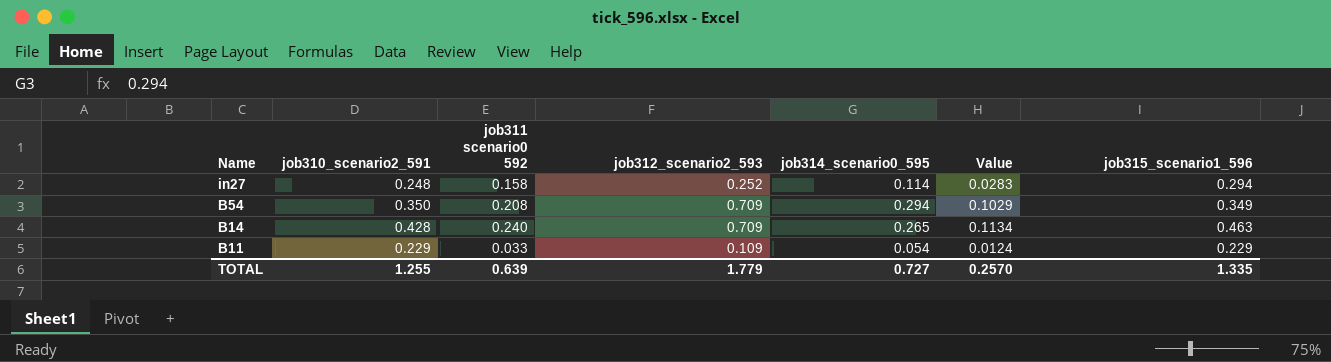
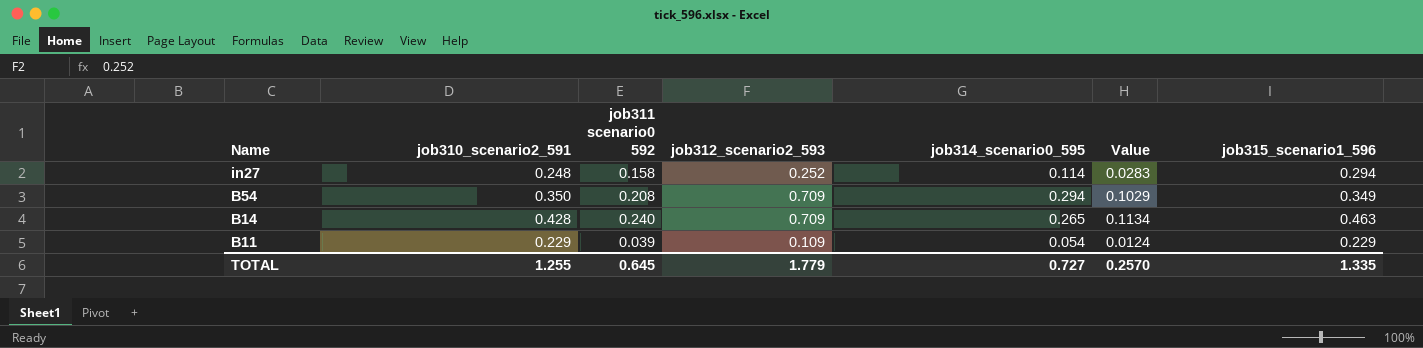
B11 | job311 scenario0 592: 0.033 -> 0.039
TOTAL | job311 scenario0 592: 0.639 -> 0.645

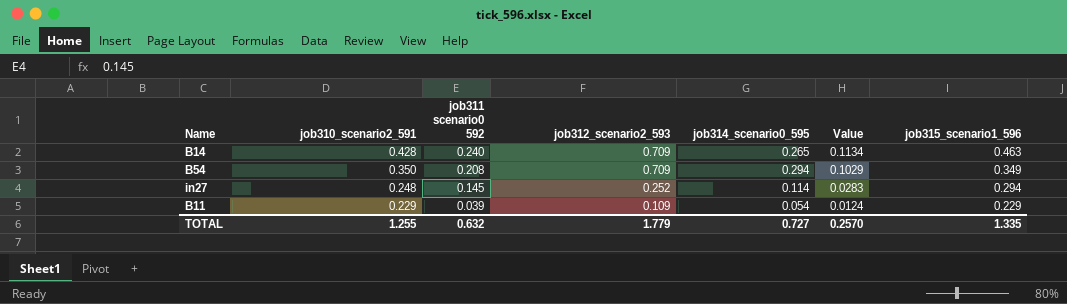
row order: Name descending -> job310_scenario2_591 descending
in27 | job311 scenario0 592: 0.158 -> 0.145
TOTAL | job311 scenario0 592: 0.645 -> 0.632

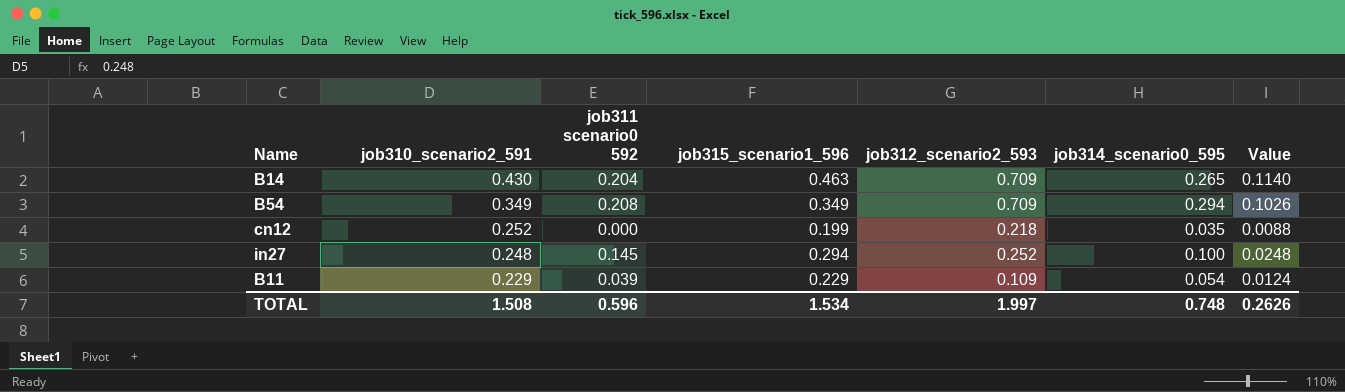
column job315_scenario1_596 | position: 7 -> 4
B14 | job310_scenario2_591: 0.428 -> 0.430
B14 | job311 scenario0 592: 0.240 -> 0.204
B14 | Value: 0.1134 -> 0.1140
B54 | job310_scenario2_591: 0.350 -> 0.349
B54 | Value: 0.1029 -> 0.1026
row cn12: none -> 0.252 | 0.000 | 0.199 | 0.218 | 0.035 | 0.0088
in27 | job314_scenario0_595: 0.114 -> 0.100
in27 | Value: 0.0283 -> 0.0248
TOTAL | job310_scenario2_591: 1.255 -> 1.508
TOTAL | job311 scenario0 592: 0.632 -> 0.596
TOTAL | job315_scenario1_596: 1.335 -> 1.534
TOTAL | job312_scenario2_593: 1.779 -> 1.997
TOTAL | job314_scenario0_595: 0.727 -> 0.748
TOTAL | Value: 0.2570 -> 0.2626

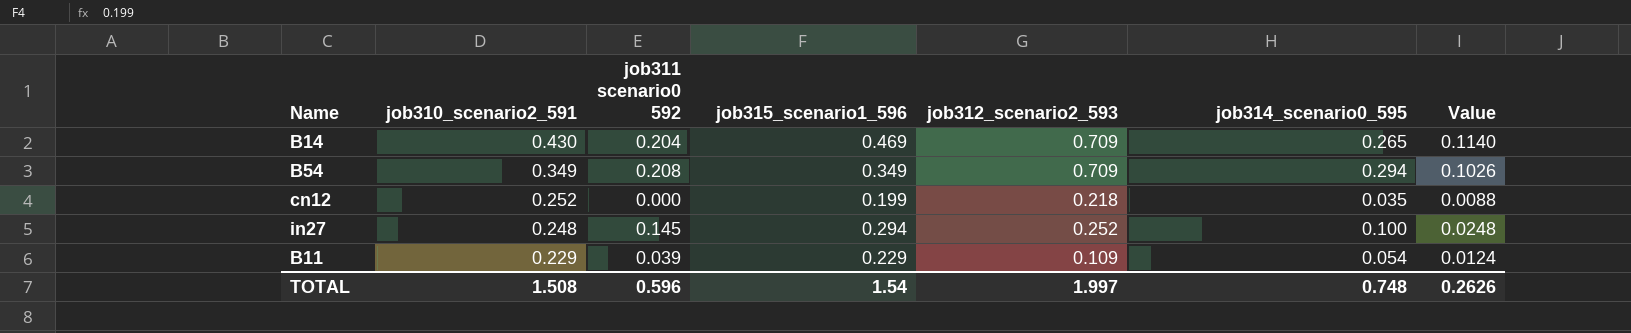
B14 | job315_scenario1_596: 0.463 -> 0.469
TOTAL | job315_scenario1_596: 1.534 -> 1.54

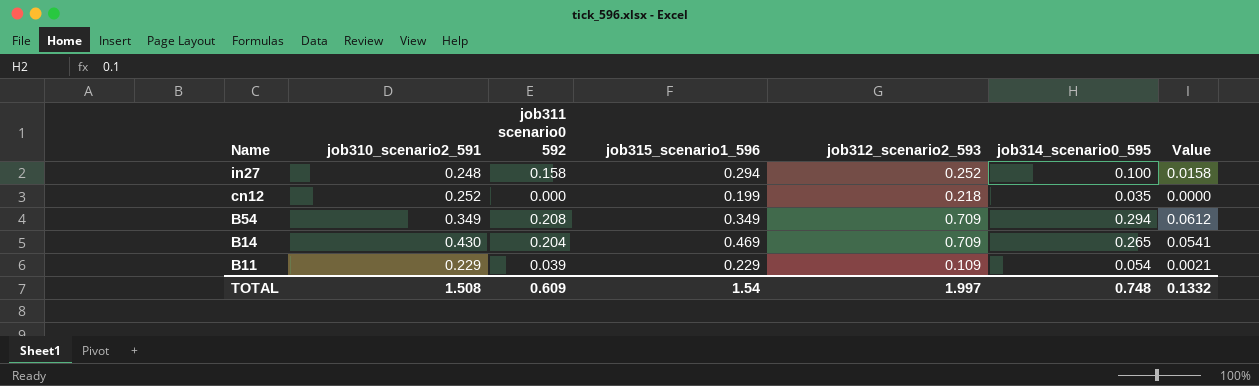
row order: job310_scenario2_591 descending -> Name descending
column Value | formula: [job310_scenario2_591] * [job314_scenario0_595] -> [job311 scenario0 592] * [job314_scenario0_595]
in27 | job311 scenario0 592: 0.145 -> 0.158
TOTAL | job311 scenario0 592: 0.596 -> 0.609
TOTAL | Value: 0.2626 -> 0.1332

